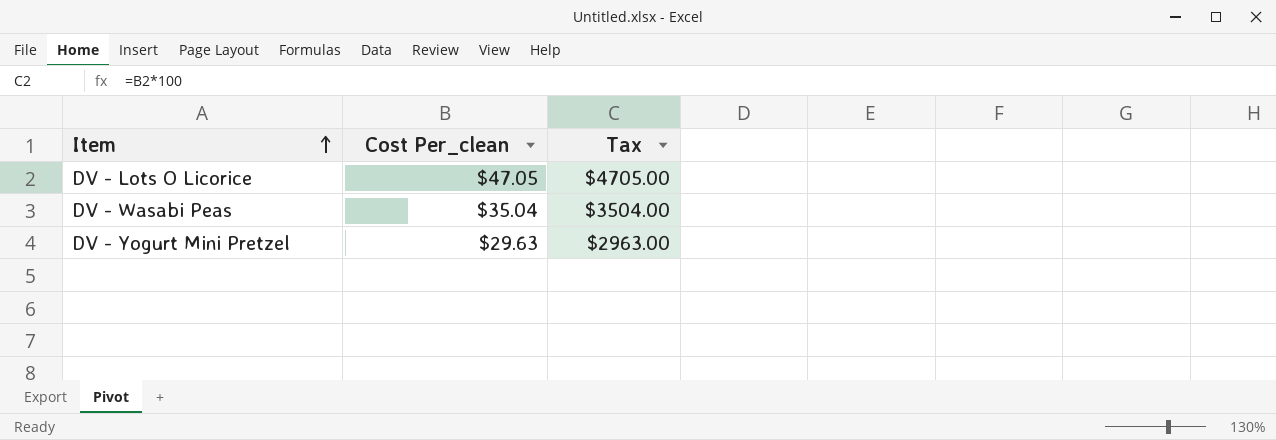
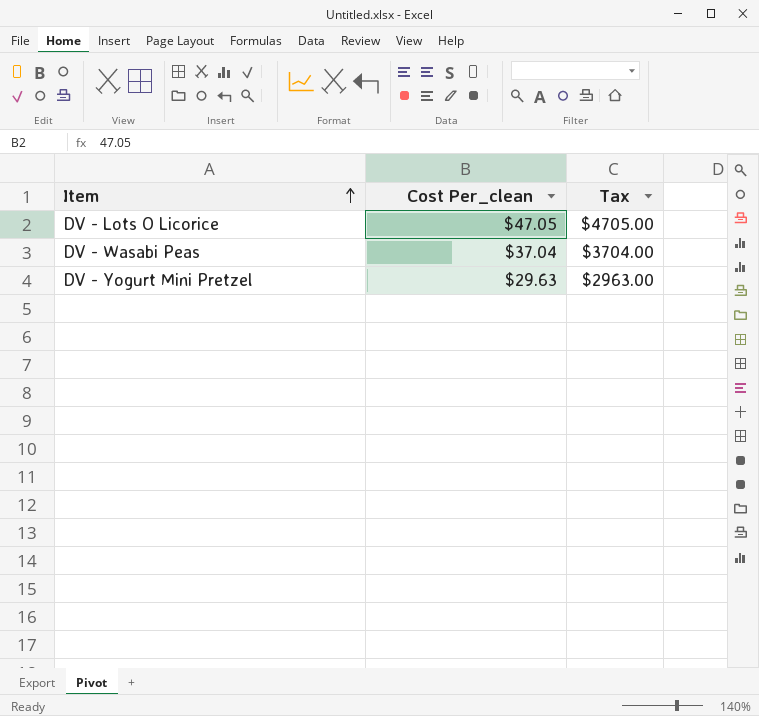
DV - Wasabi Peas | Cost Per_clean: $35.04 -> $37.04
DV - Wasabi Peas | Tax: $3504.00 -> $3704.00

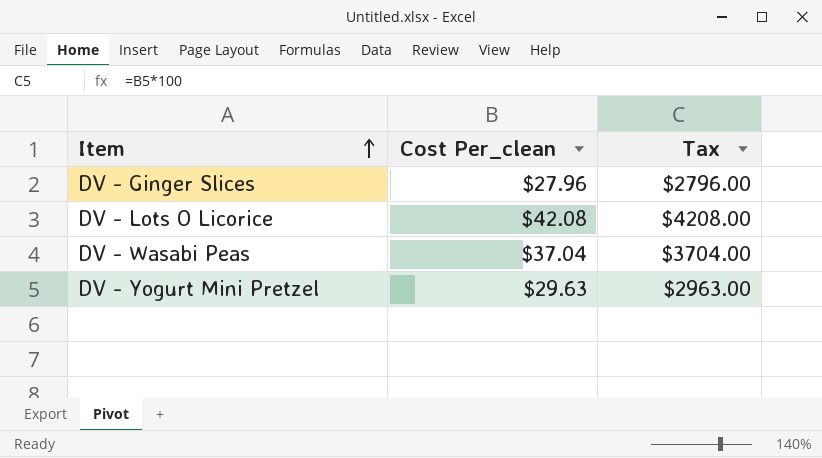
row DV - Ginger Slices: none -> $27.96 | $2796.00
DV - Lots O Licorice | Cost Per_clean: $47.05 -> $42.08
DV - Lots O Licorice | Tax: $4705.00 -> $4208.00

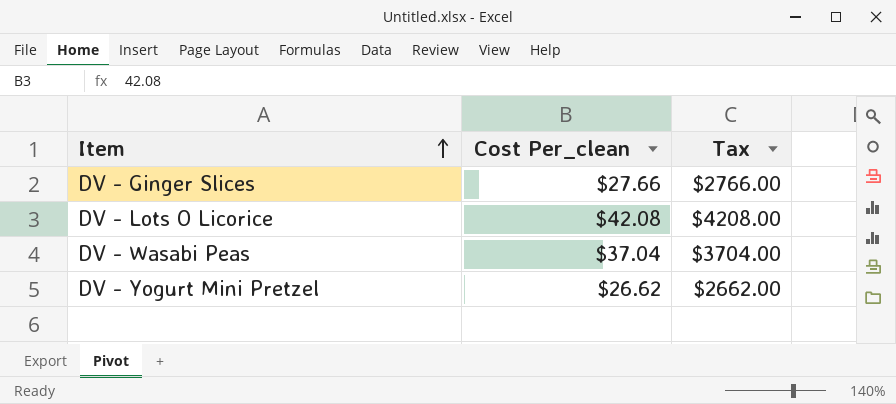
DV - Ginger Slices | Cost Per_clean: $27.96 -> $27.66
DV - Ginger Slices | Tax: $2796.00 -> $2766.00
DV - Yogurt Mini Pretzel | Cost Per_clean: $29.63 -> $26.62
DV - Yogurt Mini Pretzel | Tax: $2963.00 -> $2662.00

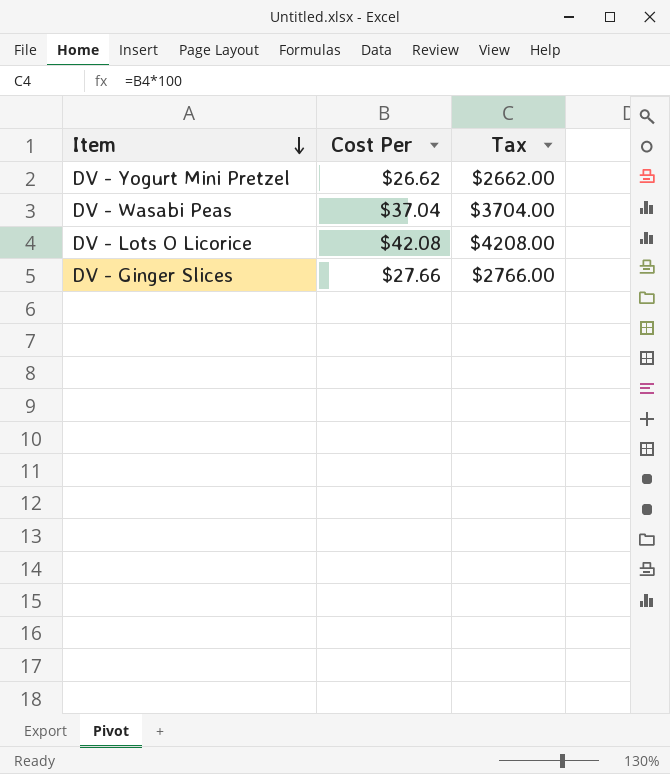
row order: Item ascending -> Item descending
column name: Cost Per_clean -> Cost Per

